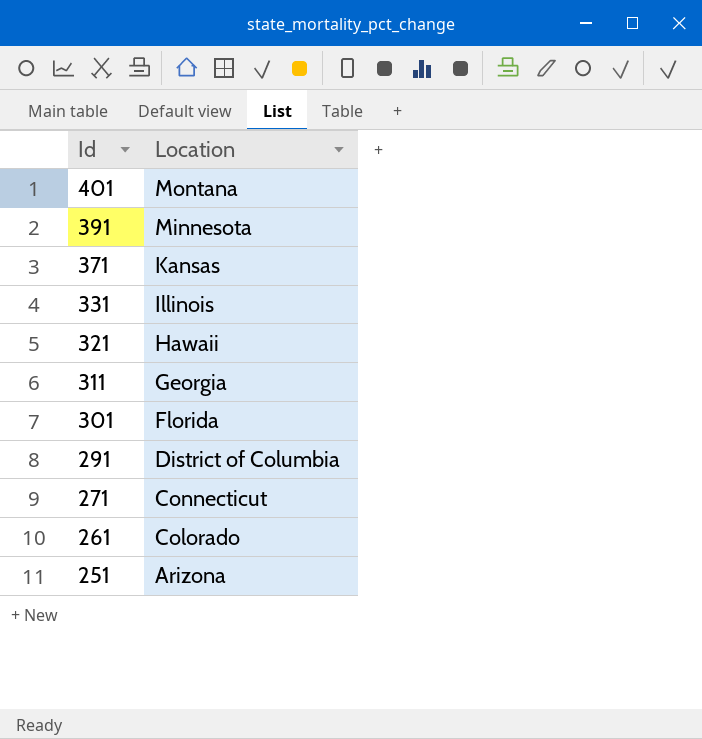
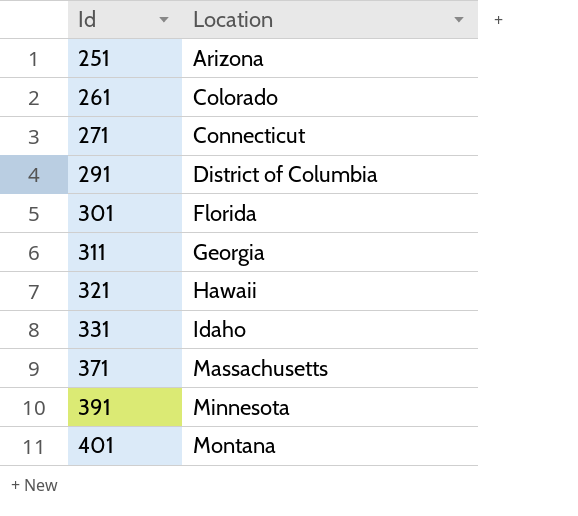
row order: Id descending -> Id ascending
331 | Location: Illinois -> Idaho
371 | Location: Kansas -> Massachusetts

